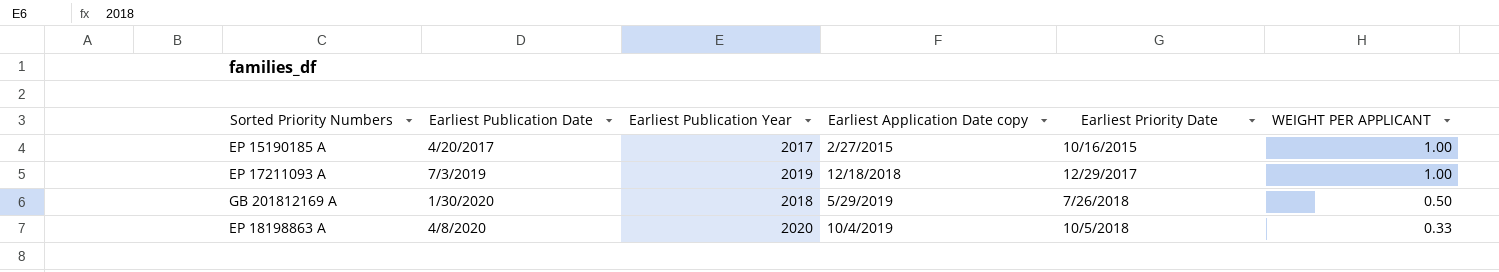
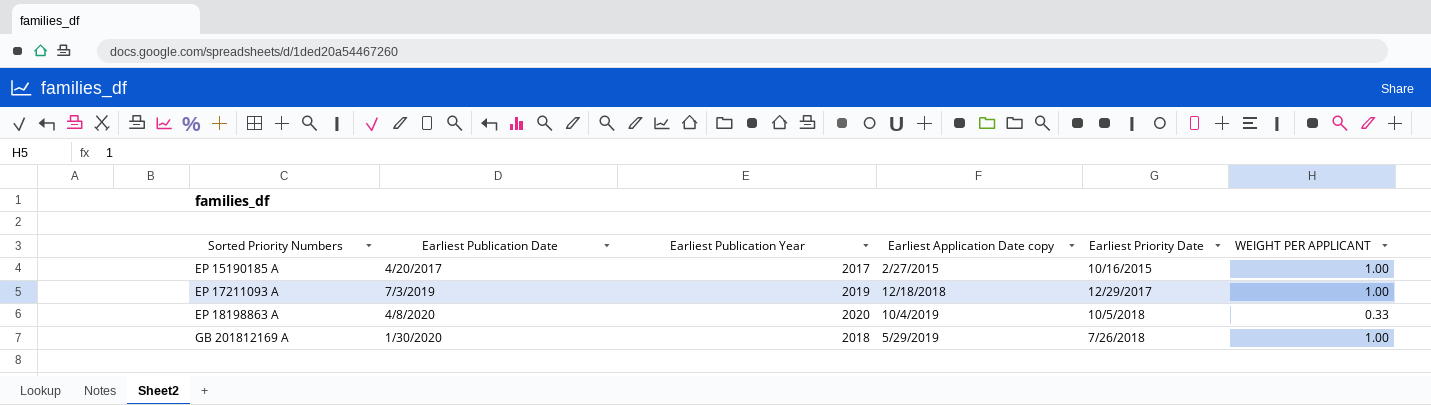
row order: Earliest Publication Date ascending -> Sorted Priority Numbers ascending
GB 201812169 A | WEIGHT PER APPLICANT: 0.50 -> 1.00

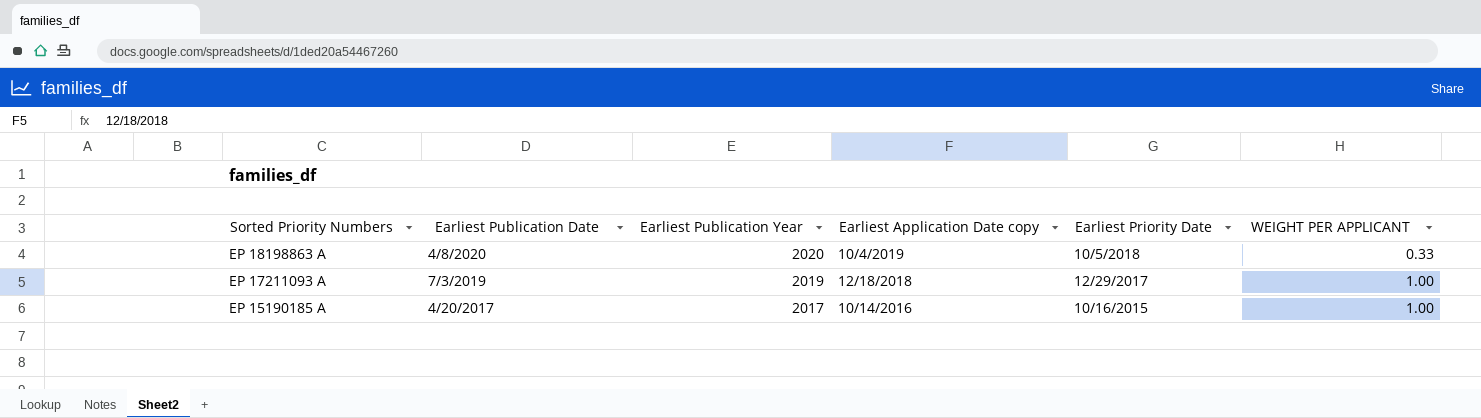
row order: Sorted Priority Numbers ascending -> Sorted Priority Numbers descending
row GB 201812169 A: 1/30/2020 | 2018 | 5/29/2019 | 7/26/2018 | 1.00 -> none
EP 15190185 A | Earliest Application Date copy: 2/27/2015 -> 10/14/2016

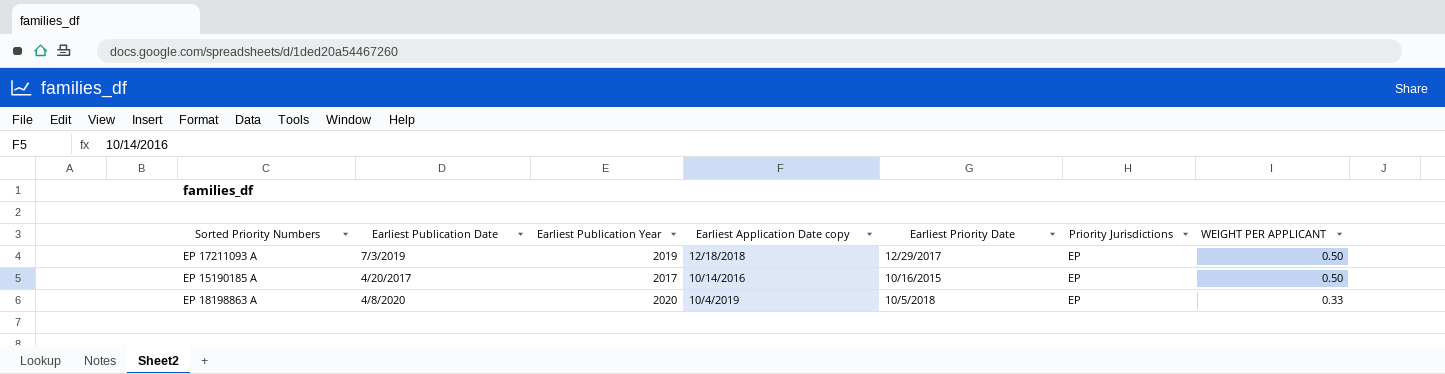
row order: Sorted Priority Numbers descending -> WEIGHT PER APPLICANT descending
column Priority Jurisdictions | position: none -> 6
EP 17211093 A | WEIGHT PER APPLICANT: 1.00 -> 0.50
EP 15190185 A | WEIGHT PER APPLICANT: 1.00 -> 0.50

